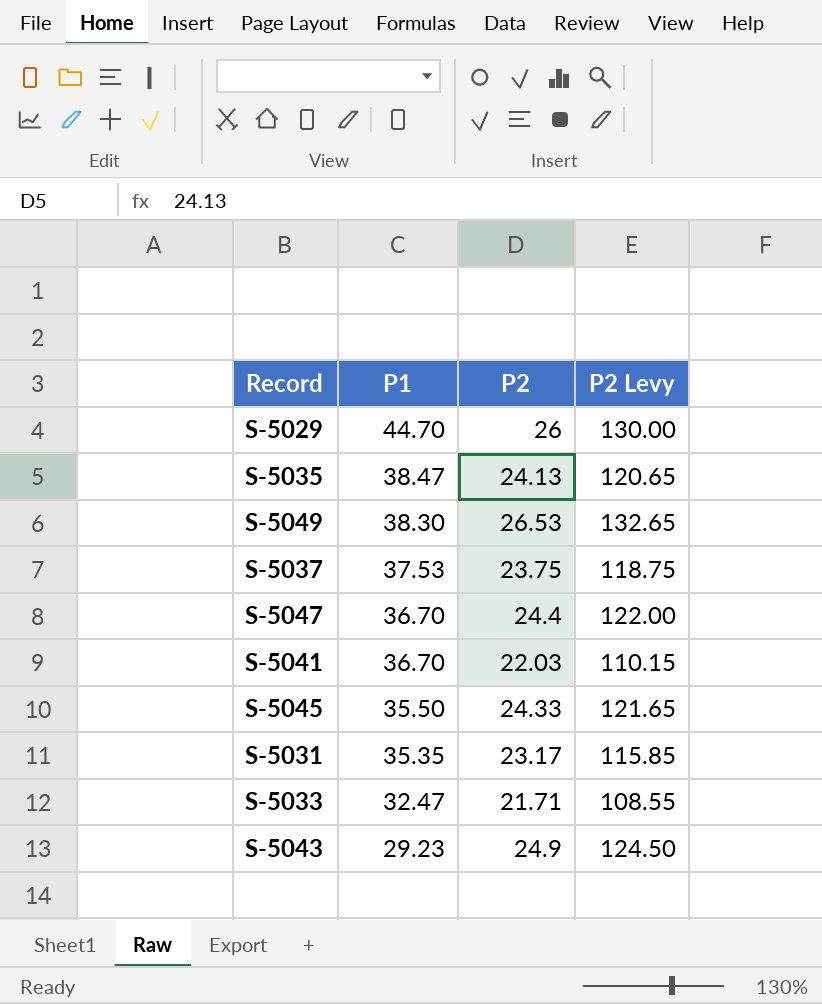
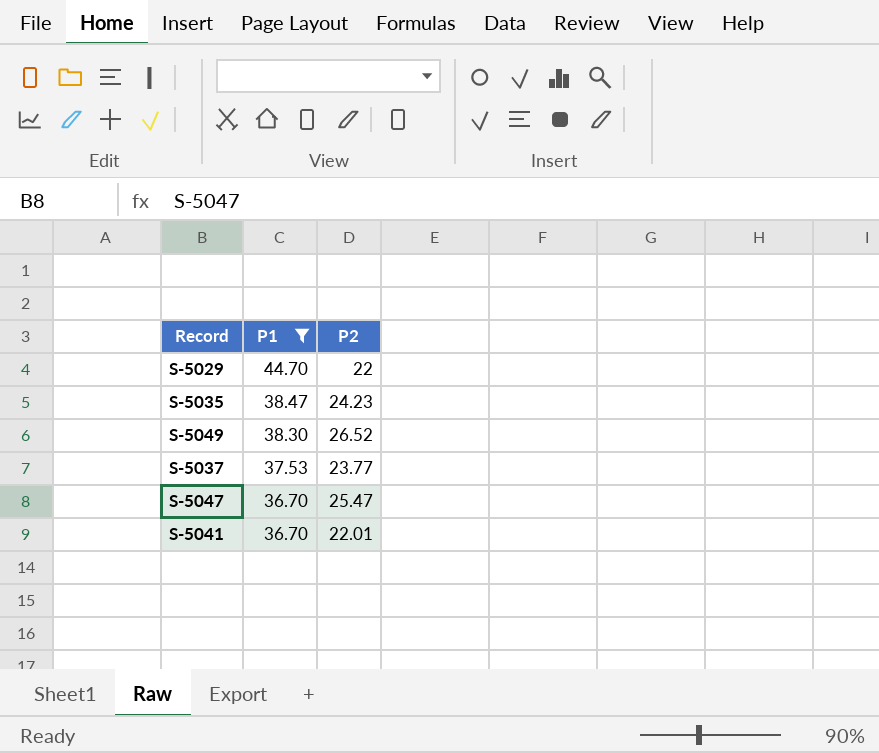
filter: none -> P1 >= 36.70
column P2 Levy | formula: [P2] * 5 -> none
S-5029 | P2: 26 -> 22
S-5035 | P2: 24.13 -> 24.23
S-5049 | P2: 26.53 -> 26.52
S-5037 | P2: 23.75 -> 23.77
S-5047 | P2: 24.4 -> 25.47
S-5041 | P2: 22.03 -> 22.01

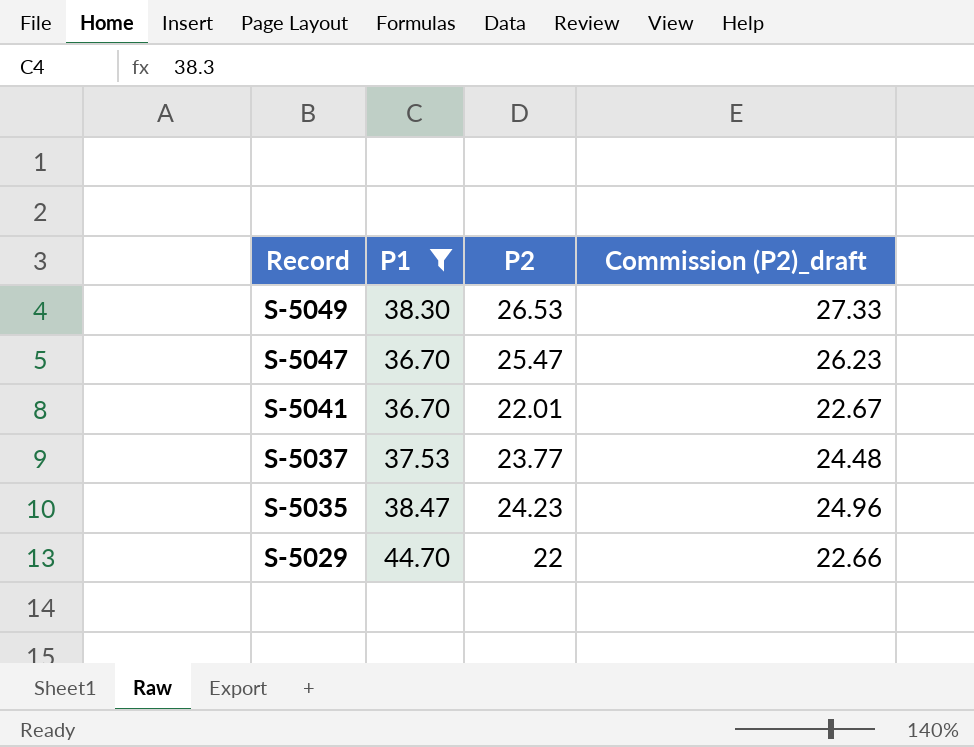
row order: P1 descending -> Record descending
column Commission (P2)_draft | formula: none -> [P2] * 1.03
S-5049 | P2: 26.52 -> 26.53

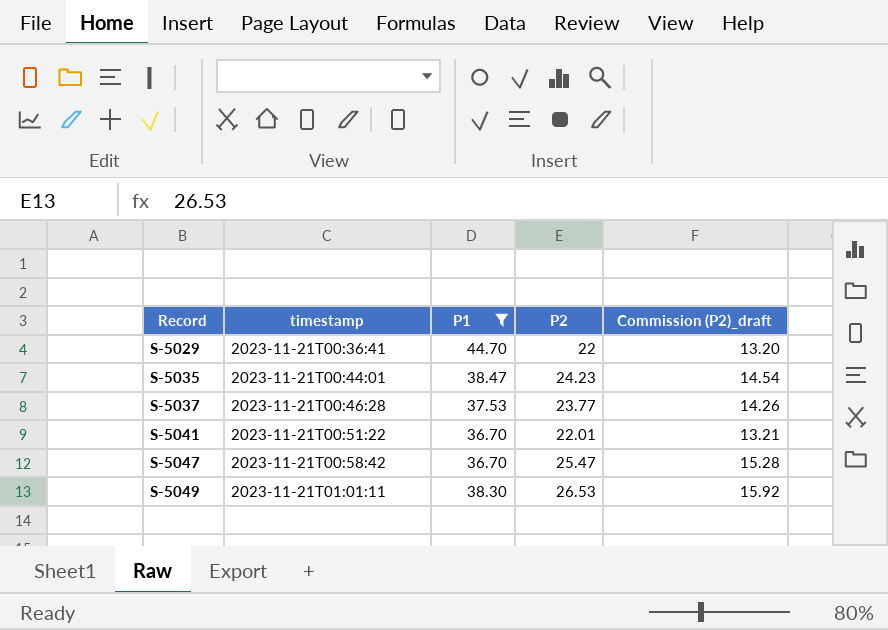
row order: Record descending -> Record ascending
column timestamp | position: none -> 2
column Commission (P2)_draft | formula: [P2] * 1.03 -> [P2] * 0.6

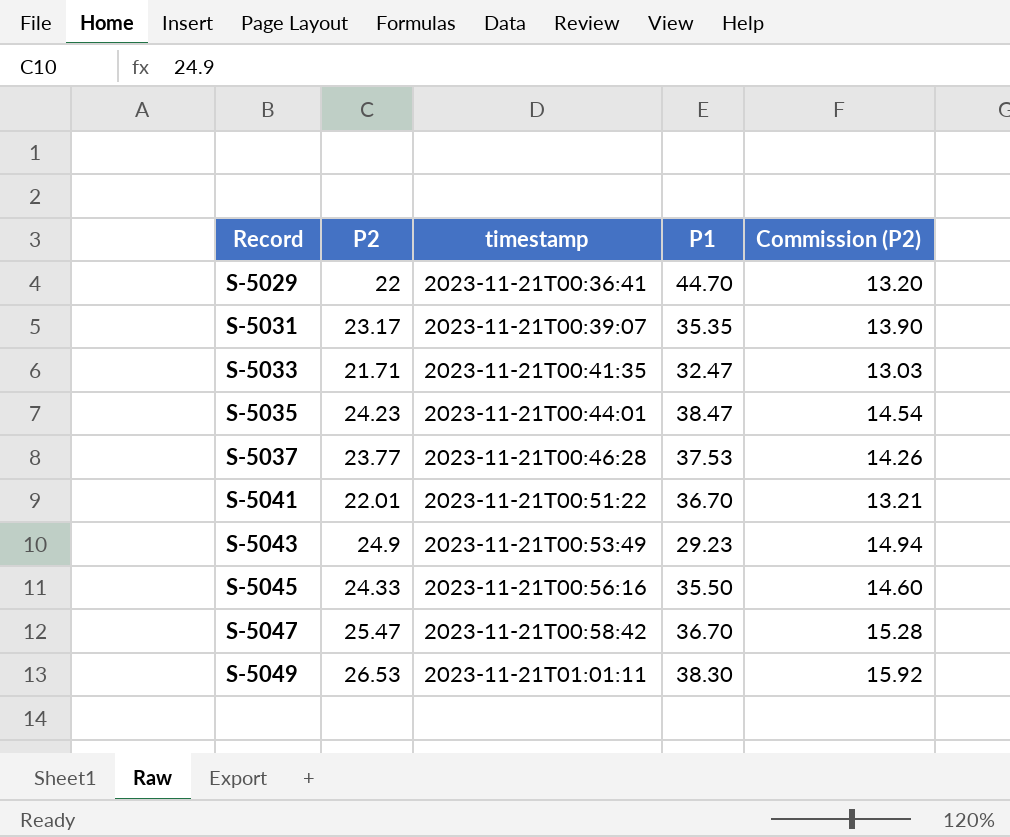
filter: P1 >= 36.70 -> none
column P2 | position: 4 -> 2
column name: Commission (P2)_draft -> Commission (P2)

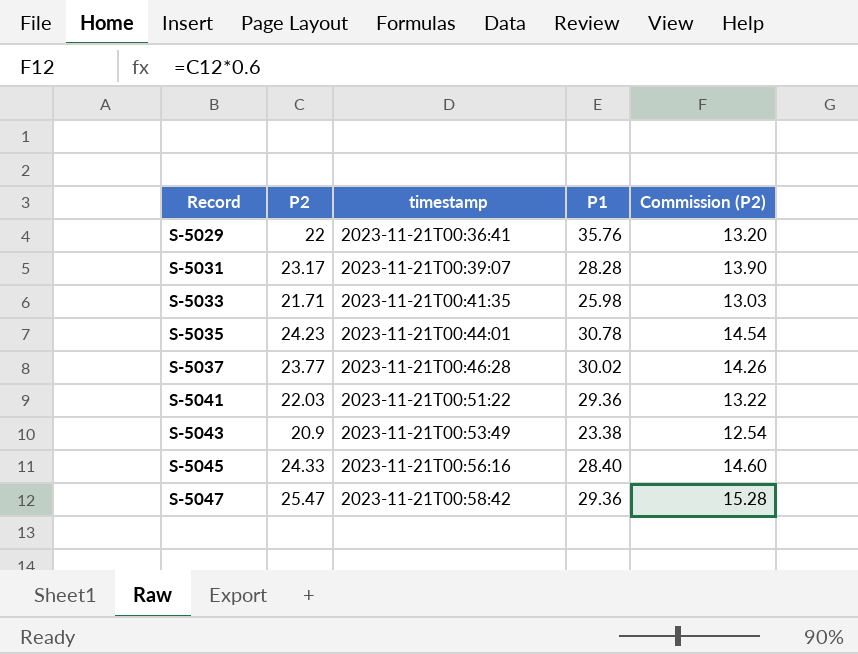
row S-5049: 26.53 | 2023-11-21T01:01:11 | 38.30 | 15.92 -> none
S-5029 | P1: 44.70 -> 35.76
S-5031 | P1: 35.35 -> 28.28
S-5033 | P1: 32.47 -> 25.98
S-5035 | P1: 38.47 -> 30.78
S-5037 | P1: 37.53 -> 30.02
S-5041 | P2: 22.01 -> 22.03
S-5041 | P1: 36.70 -> 29.36
S-5041 | Commission (P2): 13.21 -> 13.22
S-5043 | P2: 24.9 -> 20.9
S-5043 | P1: 29.23 -> 23.38
S-5043 | Commission (P2): 14.94 -> 12.54
S-5045 | P1: 35.50 -> 28.40
S-5047 | P1: 36.70 -> 29.36

